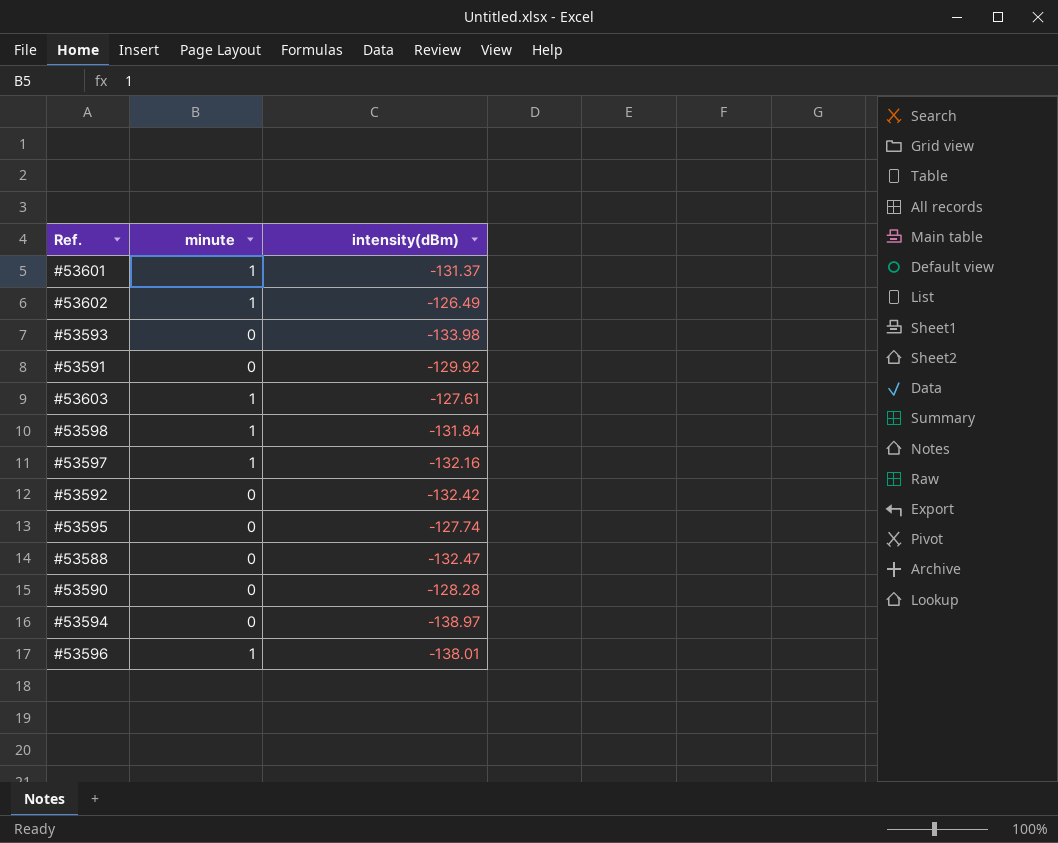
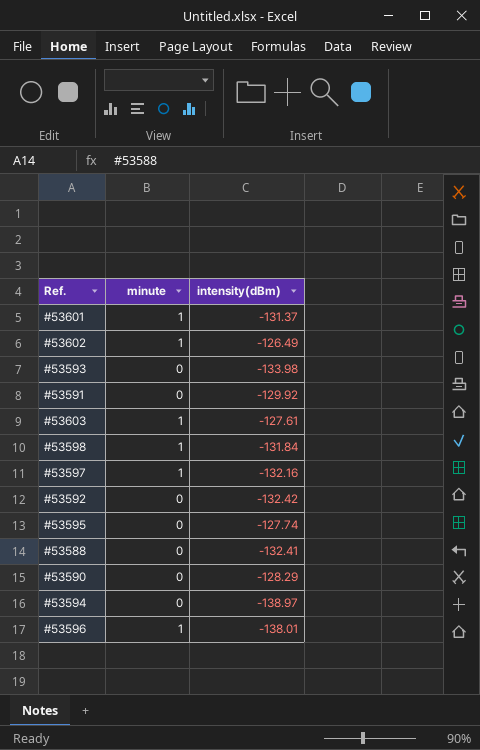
#53588 | intensity(dBm): -132.47 -> -132.41
#53590 | intensity(dBm): -128.28 -> -128.29

